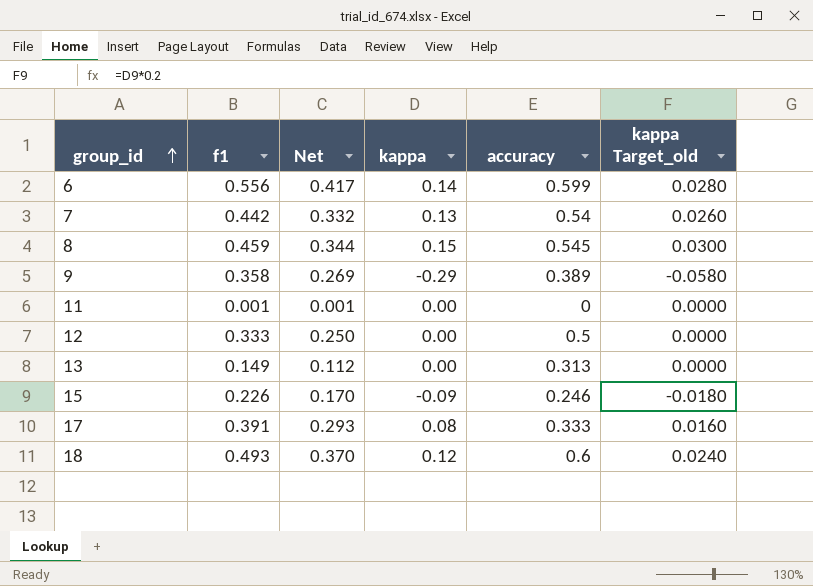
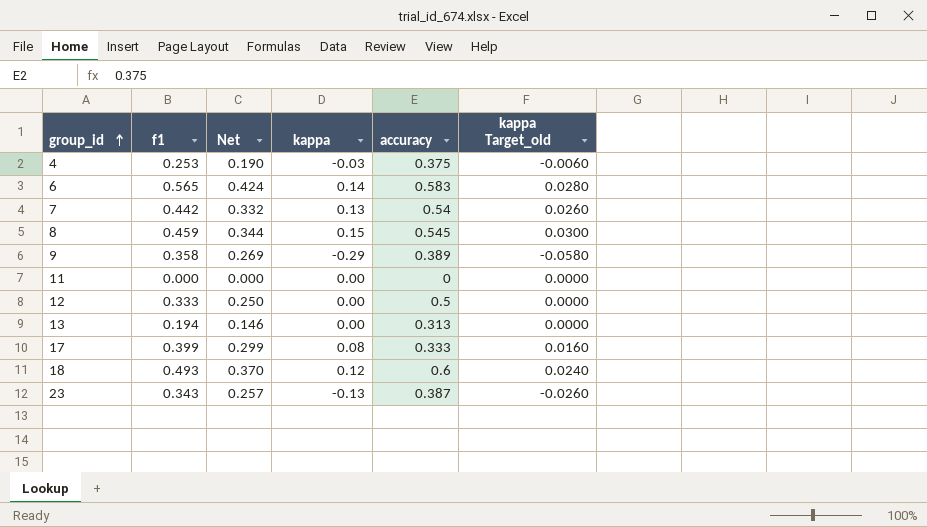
row 15: 0.226 | 0.170 | -0.09 | 0.246 | -0.0180 -> none
row 4: none -> 0.253 | 0.190 | -0.03 | 0.375 | -0.0060
6 | f1: 0.556 -> 0.565
6 | Net: 0.417 -> 0.424
6 | accuracy: 0.599 -> 0.583
11 | f1: 0.001 -> 0.000
11 | Net: 0.001 -> 0.000
13 | f1: 0.149 -> 0.194
13 | Net: 0.112 -> 0.146
17 | f1: 0.391 -> 0.399
17 | Net: 0.293 -> 0.299
row 23: none -> 0.343 | 0.257 | -0.13 | 0.387 | -0.0260

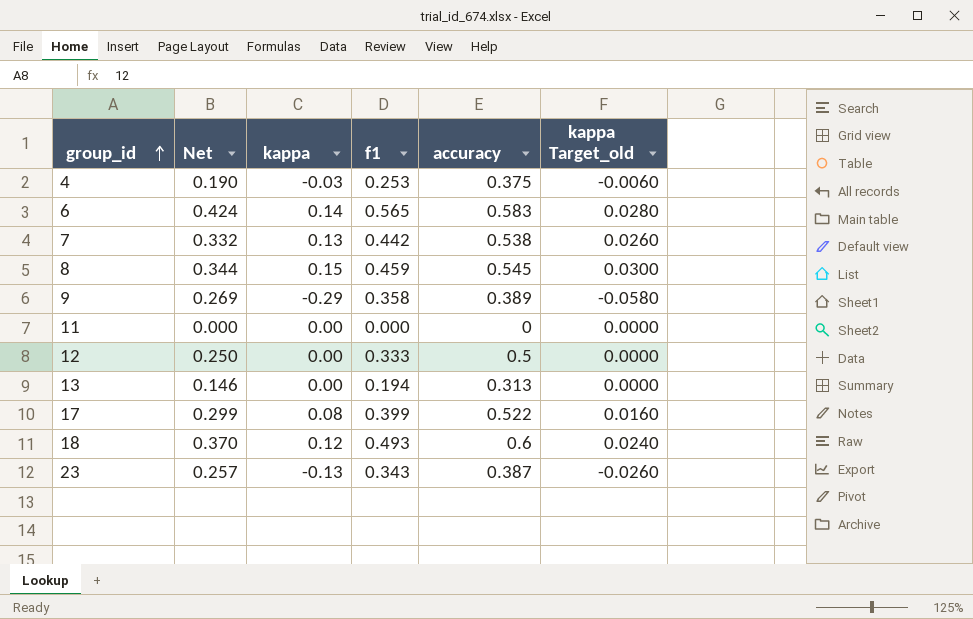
column f1 | position: 2 -> 4
7 | accuracy: 0.54 -> 0.538
17 | accuracy: 0.333 -> 0.522

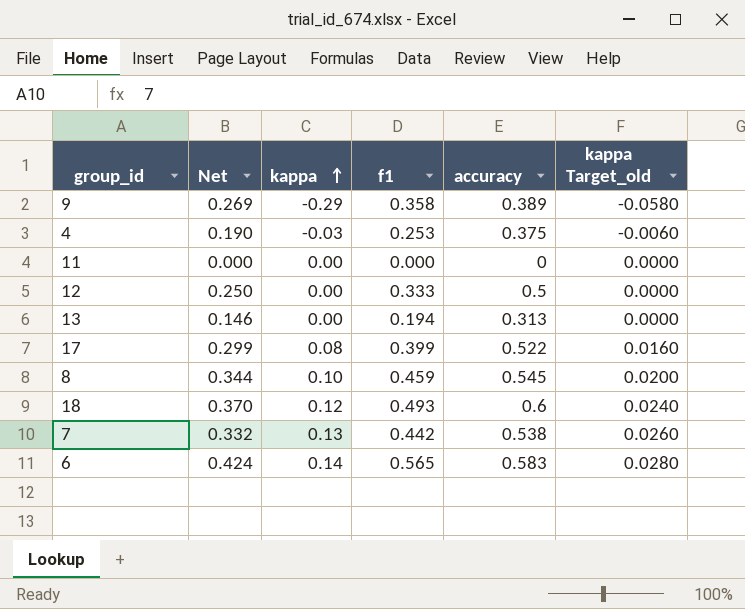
row order: group_id ascending -> kappa ascending
row 23: 0.257 | -0.13 | 0.343 | 0.387 | -0.0260 -> none
8 | kappa: 0.15 -> 0.10
8 | kappa Target_old: 0.0300 -> 0.0200

